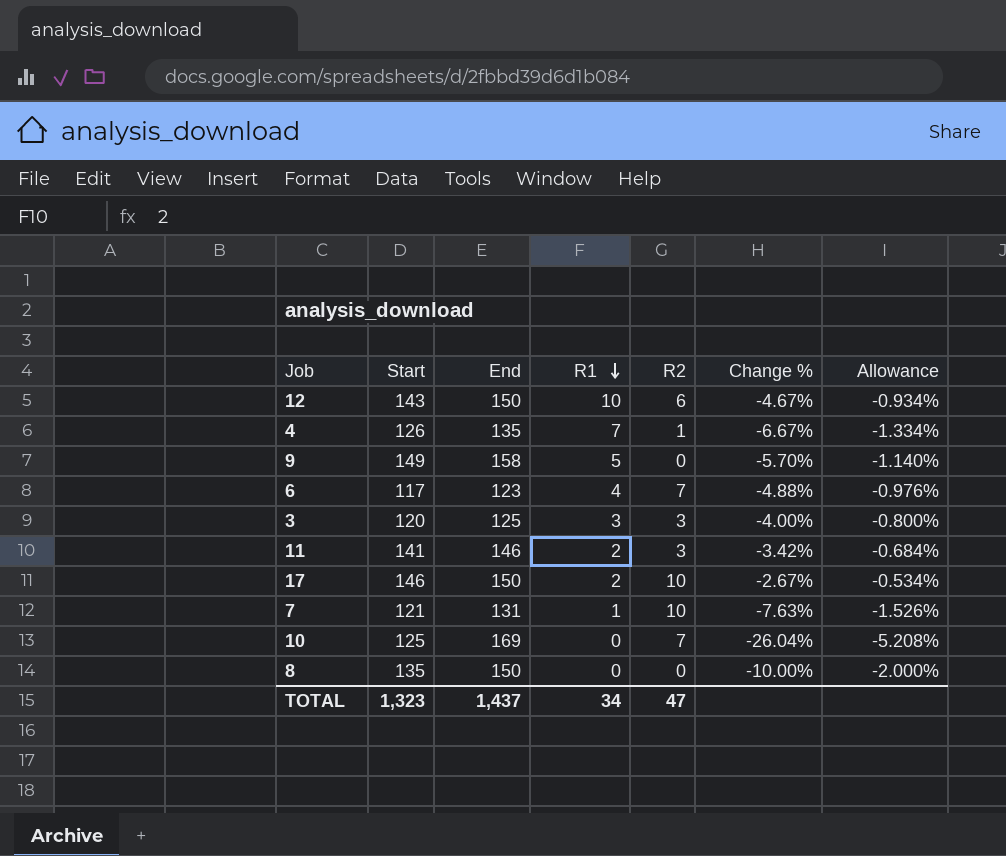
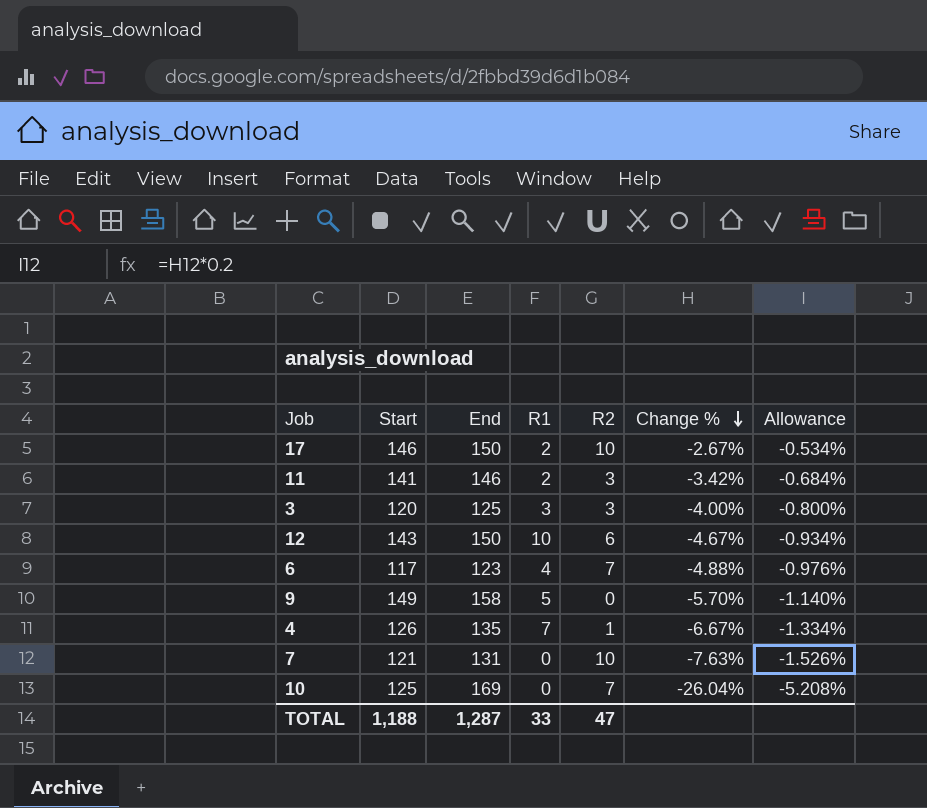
row order: R1 descending -> Change % descending
row 8: 135 | 150 | 0 | 0 | -10.00% | -2.000% -> none
7 | R1: 1 -> 0
TOTAL | Start: 1,323 -> 1,188
TOTAL | End: 1,437 -> 1,287
TOTAL | R1: 34 -> 33

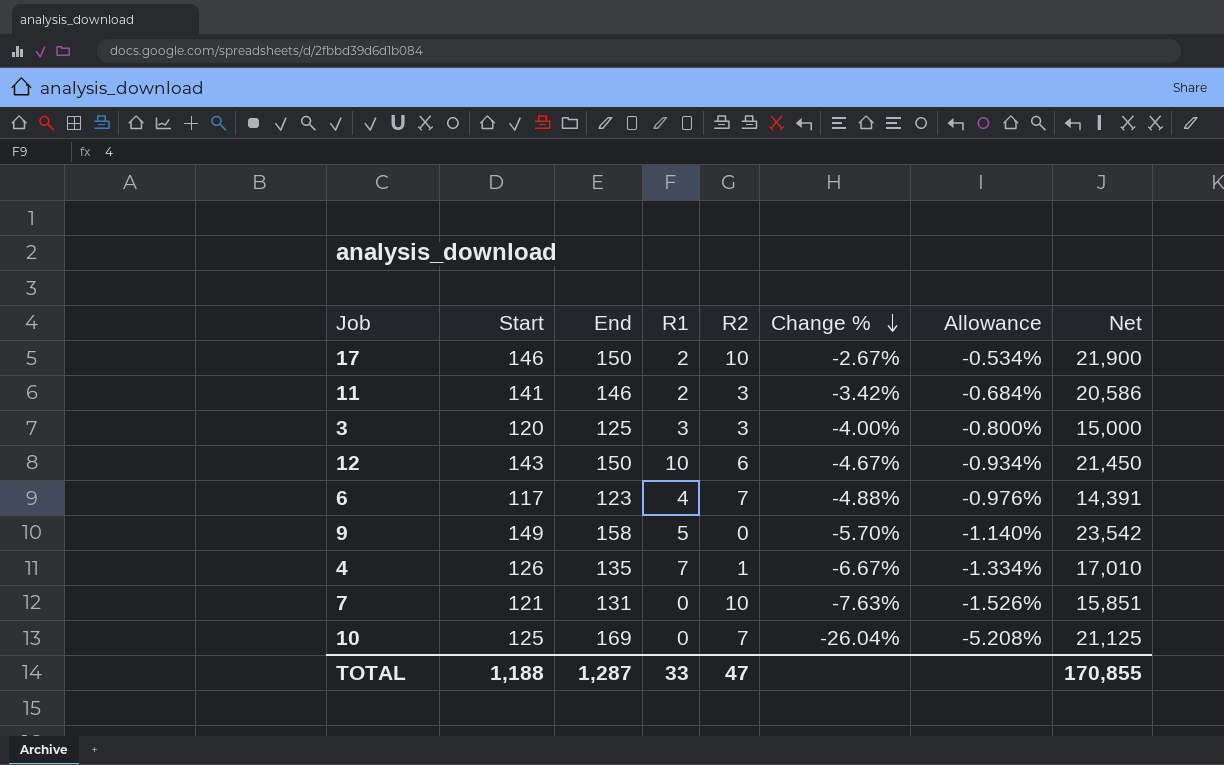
column Net | formula: none -> [Start] * [End]

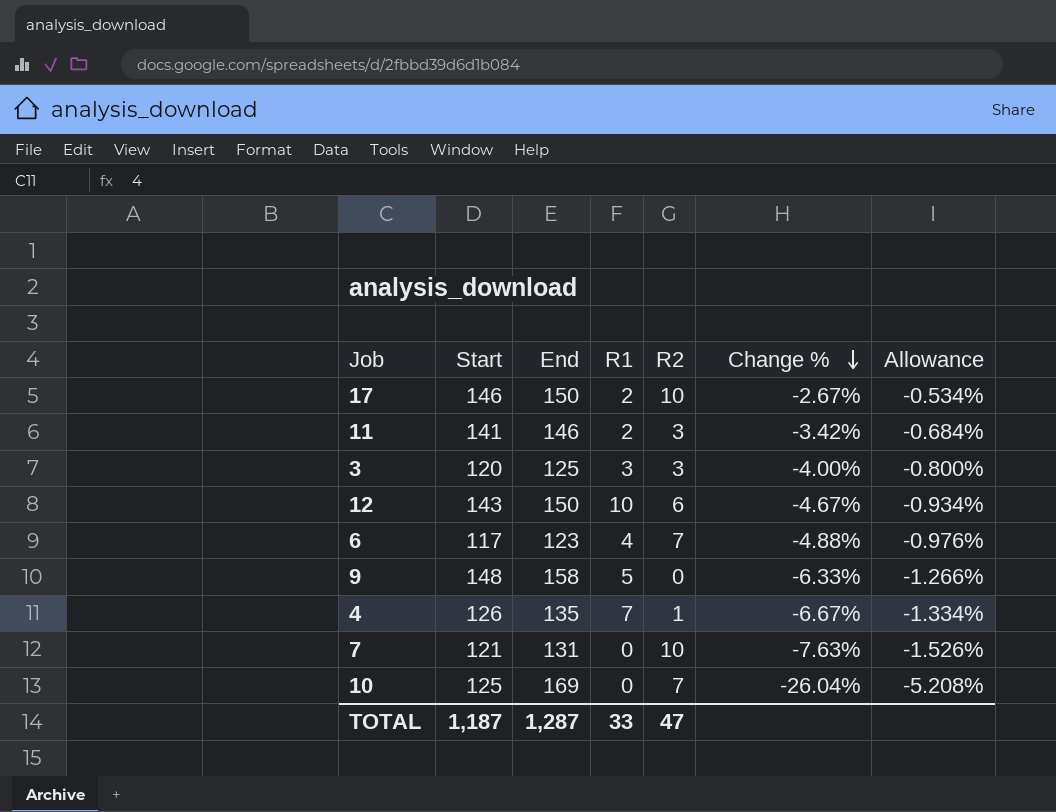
column Net | formula: [Start] * [End] -> none
9 | Start: 149 -> 148
9 | Change %: -5.70% -> -6.33%
9 | Allowance: -1.140% -> -1.266%
TOTAL | Start: 1,188 -> 1,187

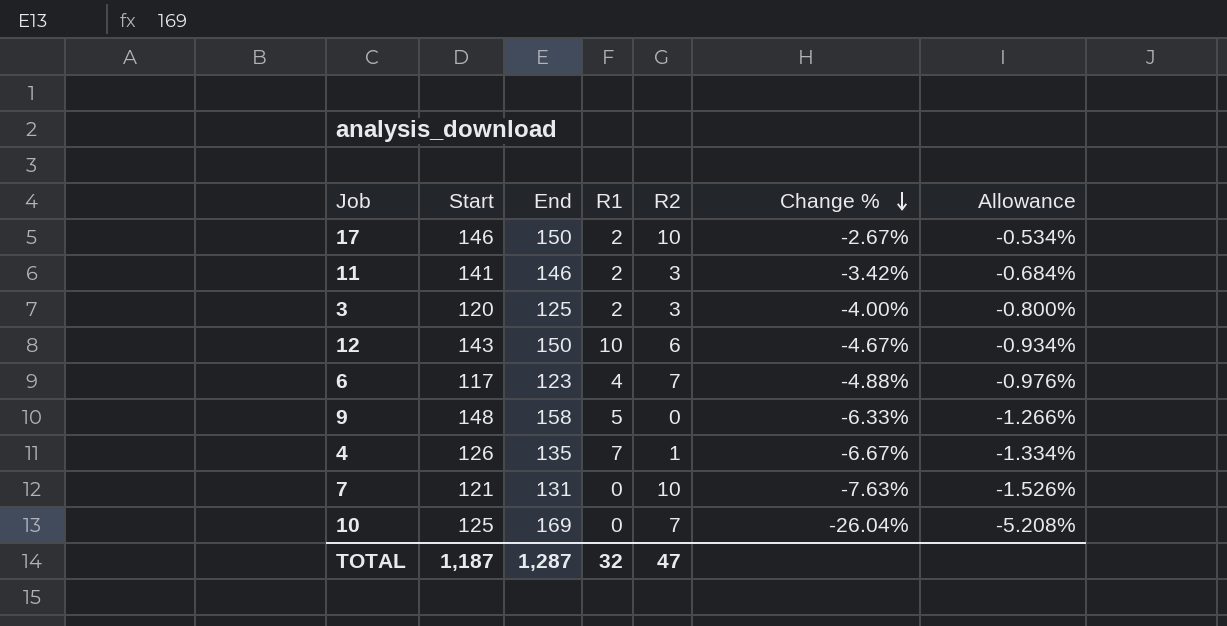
3 | R1: 3 -> 2
TOTAL | R1: 33 -> 32

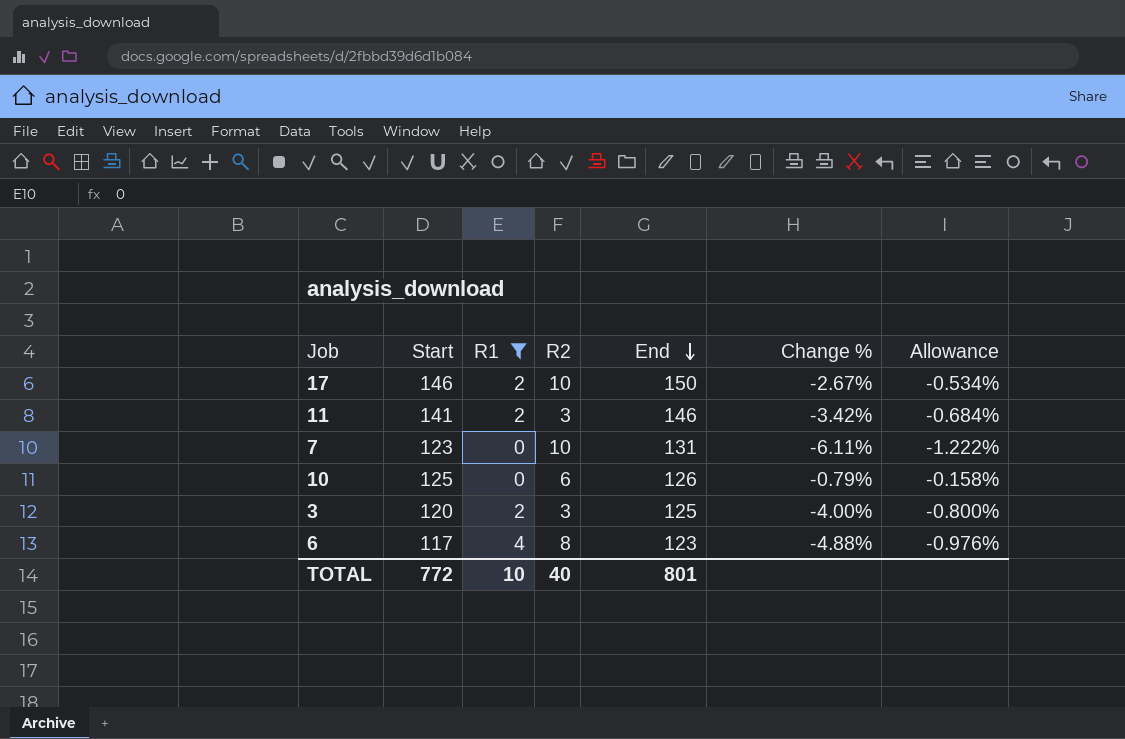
filter: none -> R1 <= 4
row order: Change % descending -> End descending
column End | position: 3 -> 5
7 | Start: 121 -> 123
7 | Change %: -7.63% -> -6.11%
7 | Allowance: -1.526% -> -1.222%
10 | R2: 7 -> 6
10 | End: 169 -> 126
10 | Change %: -26.04% -> -0.79%
10 | Allowance: -5.208% -> -0.158%
6 | R2: 7 -> 8
TOTAL | Start: 1,187 -> 772
TOTAL | R1: 32 -> 10
TOTAL | R2: 47 -> 40
TOTAL | End: 1,287 -> 801

